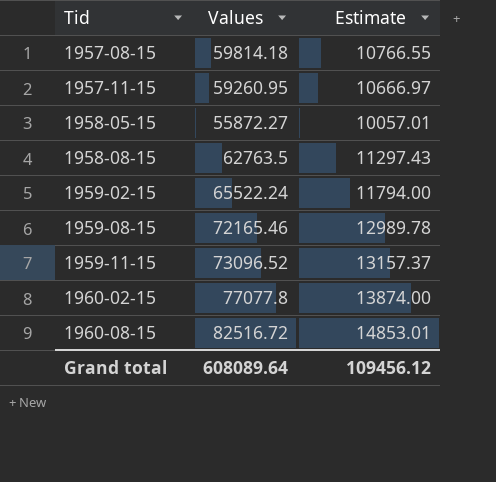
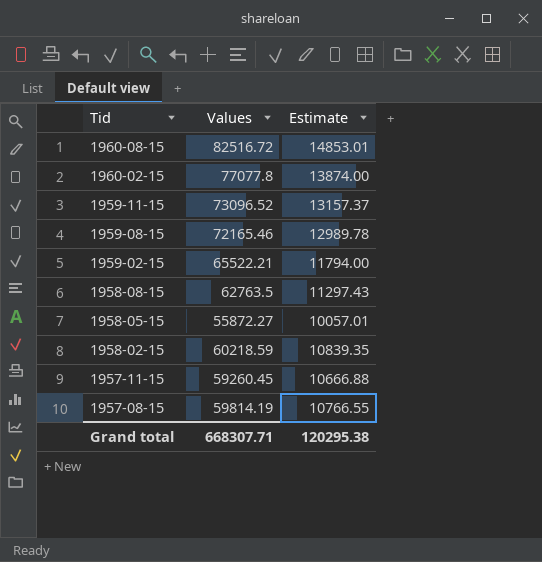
row order: Tid ascending -> Tid descending
1959-02-15 | Values: 65522.24 -> 65522.21
row 1958-02-15: none -> 60218.59 | 10839.35
1957-11-15 | Values: 59260.95 -> 59260.45
1957-11-15 | Estimate: 10666.97 -> 10666.88
1957-08-15 | Values: 59814.18 -> 59814.19
Grand total | Values: 608089.64 -> 668307.71
Grand total | Estimate: 109456.12 -> 120295.38

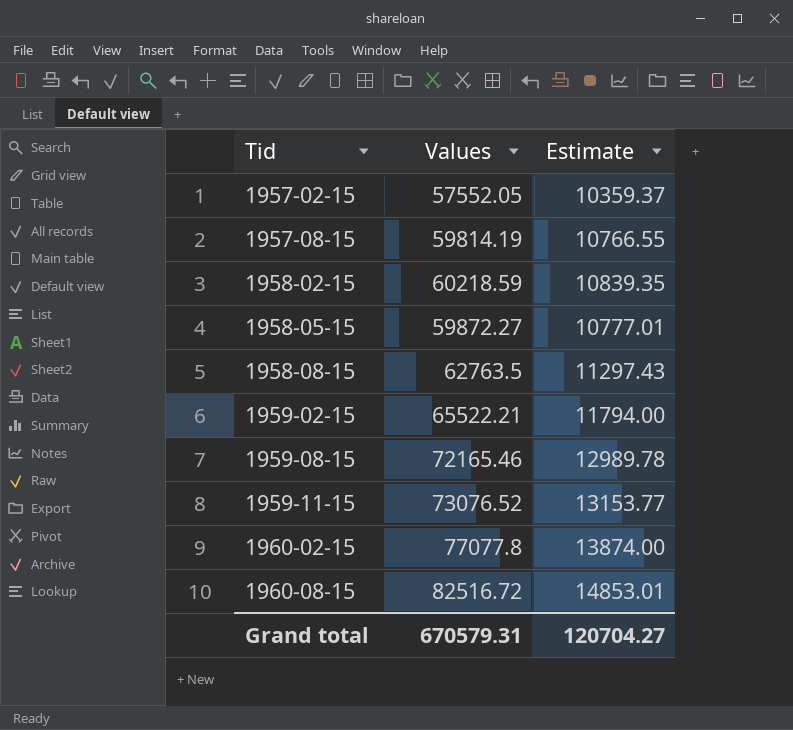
row order: Tid descending -> Tid ascending
row 1957-11-15: 59260.45 | 10666.88 -> none
row 1957-02-15: none -> 57552.05 | 10359.37
1958-05-15 | Values: 55872.27 -> 59872.27
1958-05-15 | Estimate: 10057.01 -> 10777.01
1959-11-15 | Values: 73096.52 -> 73076.52
1959-11-15 | Estimate: 13157.37 -> 13153.77
Grand total | Values: 668307.71 -> 670579.31
Grand total | Estimate: 120295.38 -> 120704.27

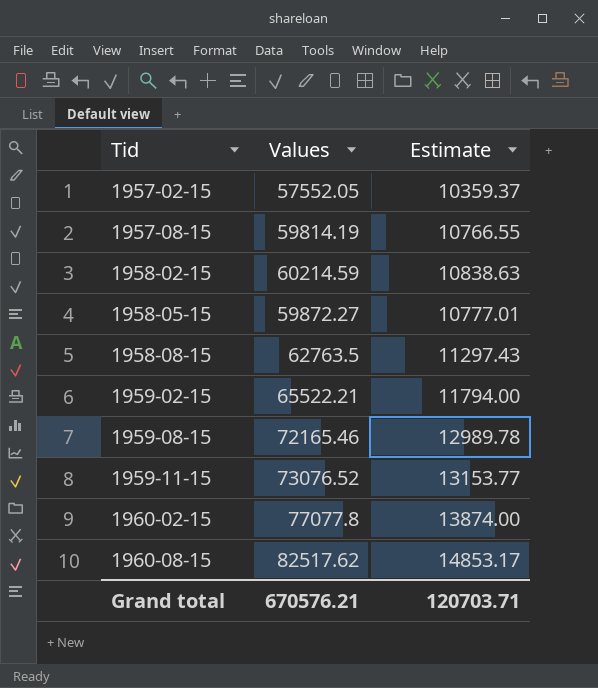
1958-02-15 | Values: 60218.59 -> 60214.59
1958-02-15 | Estimate: 10839.35 -> 10838.63
1960-08-15 | Values: 82516.72 -> 82517.62
1960-08-15 | Estimate: 14853.01 -> 14853.17
Grand total | Values: 670579.31 -> 670576.21
Grand total | Estimate: 120704.27 -> 120703.71

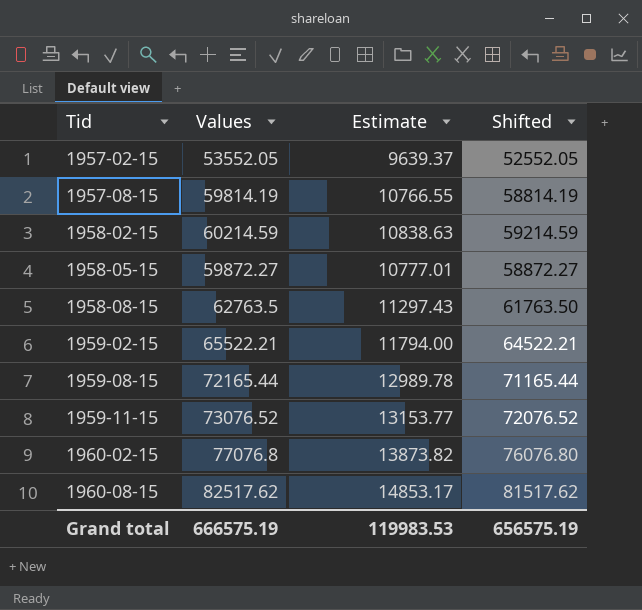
column Shifted | formula: none -> [Values] - 1000
1957-02-15 | Values: 57552.05 -> 53552.05
1957-02-15 | Estimate: 10359.37 -> 9639.37
1959-08-15 | Values: 72165.46 -> 72165.44
1960-02-15 | Values: 77077.8 -> 77076.8
1960-02-15 | Estimate: 13874.00 -> 13873.82
Grand total | Values: 670576.21 -> 666575.19
Grand total | Estimate: 120703.71 -> 119983.53

